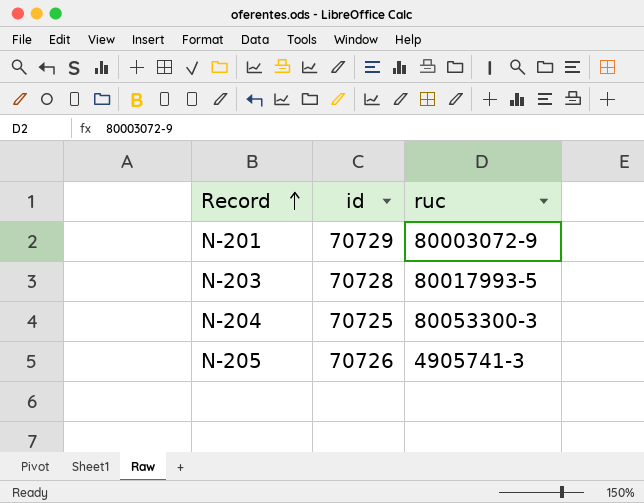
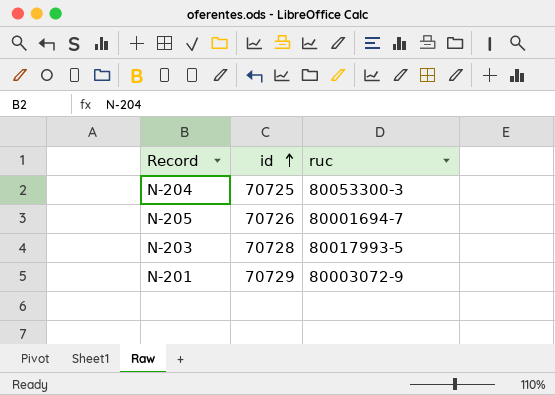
row order: Record ascending -> id ascending
N-205 | ruc: 4905741-3 -> 80001694-7

